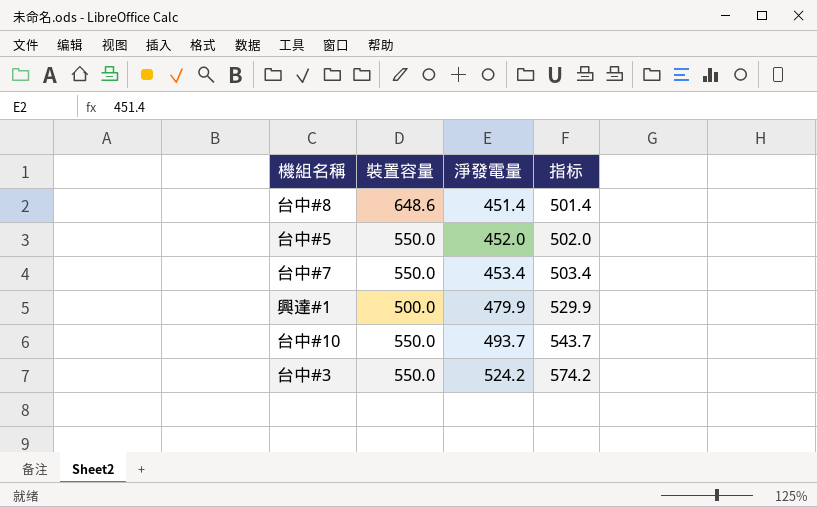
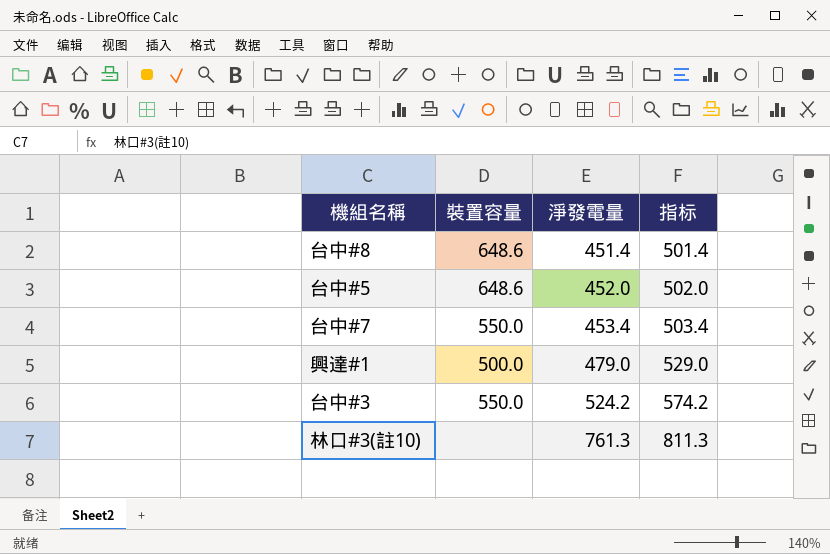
row 台中#10: 550.0 | 493.7 | 543.7 -> none
台中#5 | 裝置容量: 550.0 -> 648.6
興達#1 | 淨發電量: 479.9 -> 479.0
興達#1 | 指标: 529.9 -> 529.0
row 林口#3(註10): none -> none | 761.3 | 811.3

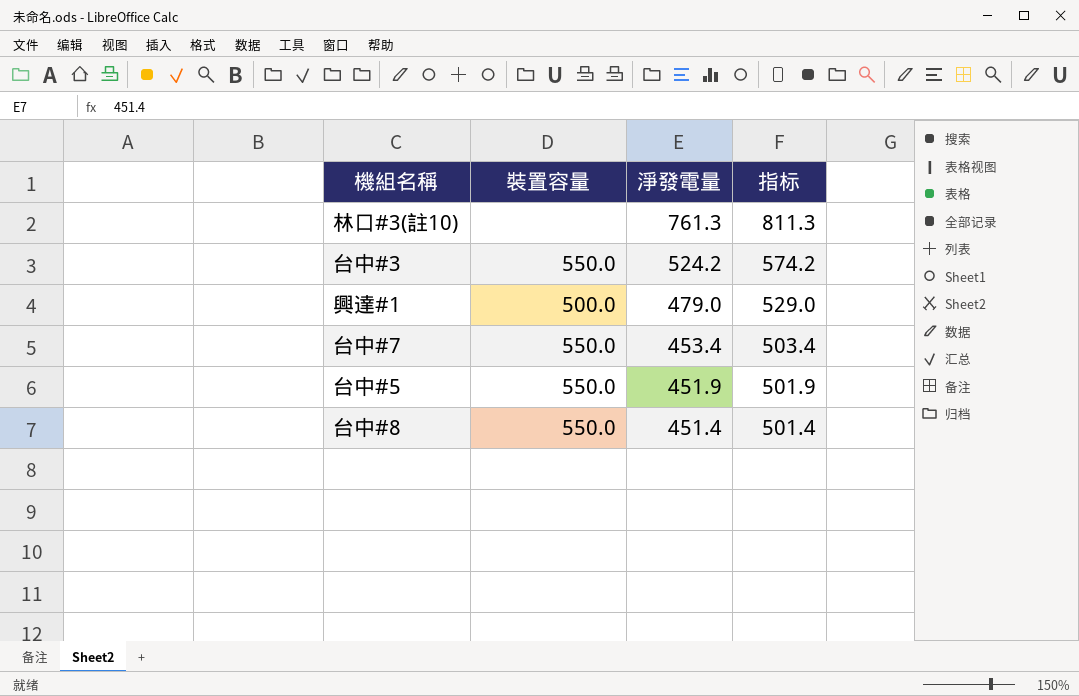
row order: 淨發電量 ascending -> 淨發電量 descending
台中#5 | 裝置容量: 648.6 -> 550.0
台中#5 | 淨發電量: 452.0 -> 451.9
台中#5 | 指标: 502.0 -> 501.9
台中#8 | 裝置容量: 648.6 -> 550.0

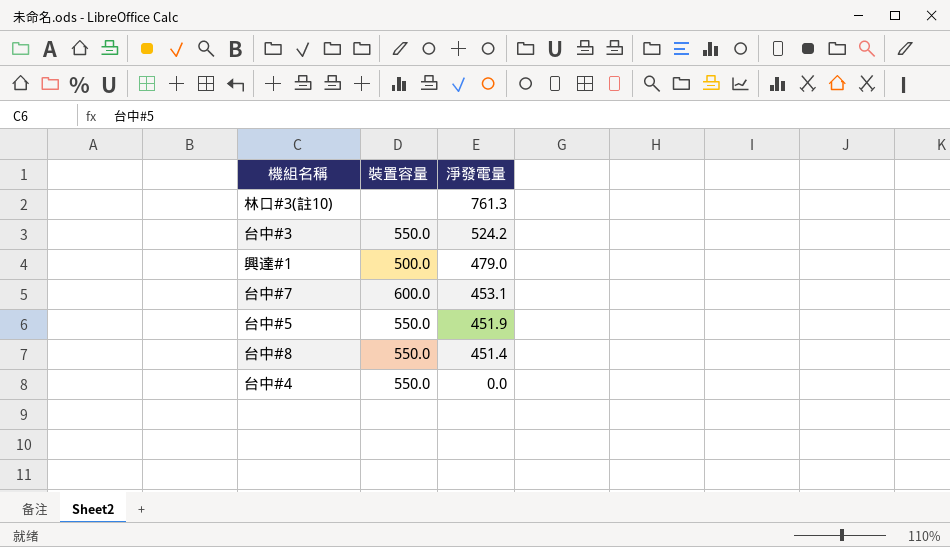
column 指标 | formula: [淨發電量] + 50 -> none
台中#7 | 裝置容量: 550.0 -> 600.0
台中#7 | 淨發電量: 453.4 -> 453.1
row 台中#4: none -> 550.0 | 0.0

